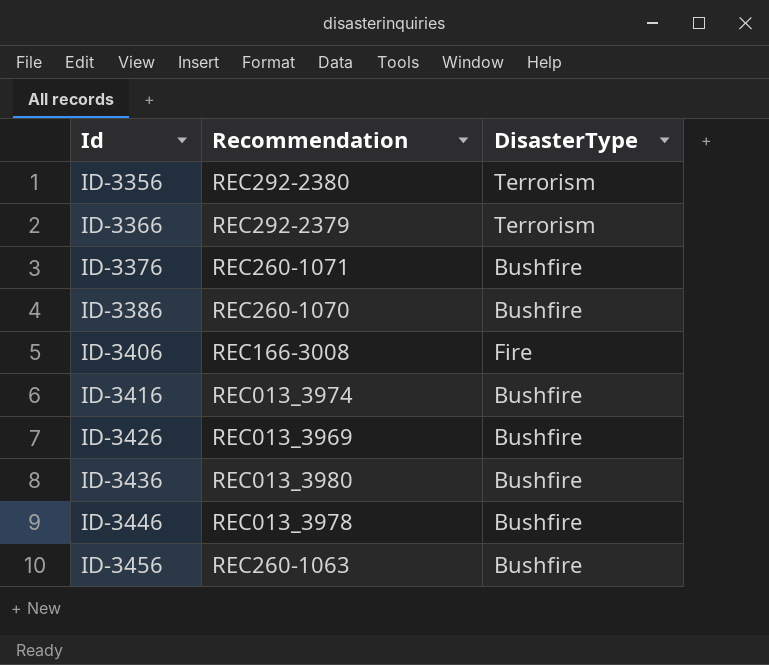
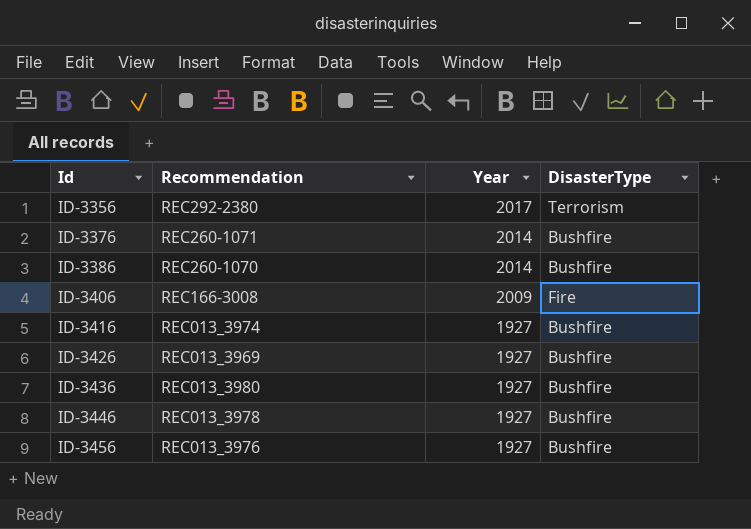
column Year | position: none -> 3
row ID-3366: REC292-2379 | Terrorism -> none
ID-3456 | Recommendation: REC260-1063 -> REC013_3976

